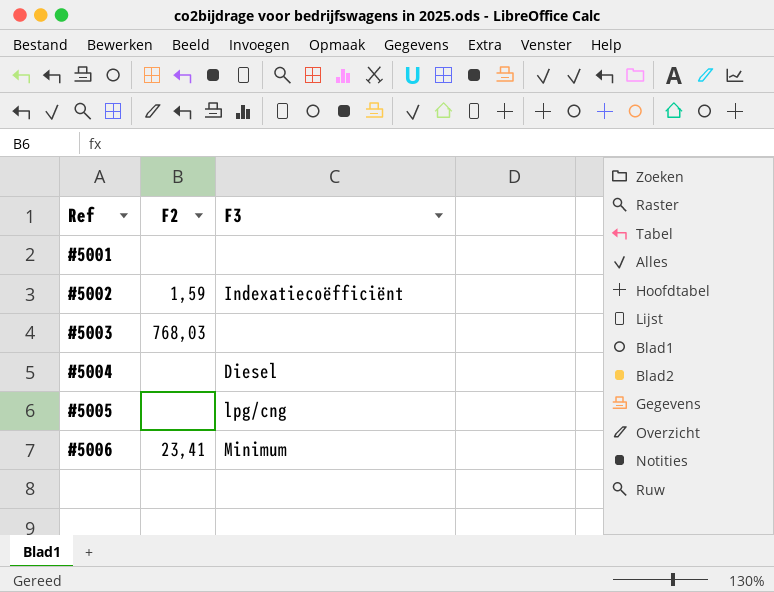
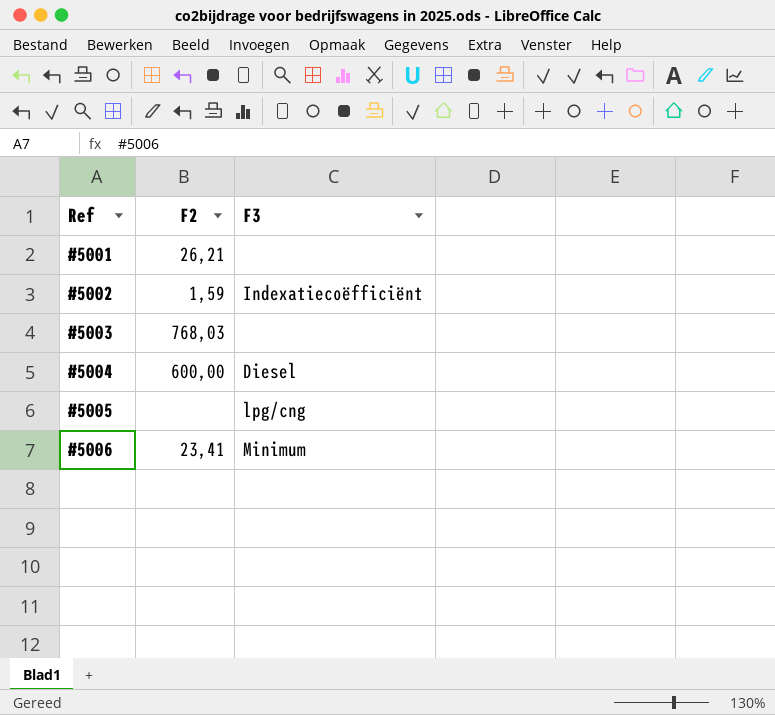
#5001 | F2: none -> 26,21
#5004 | F2: none -> 600,00

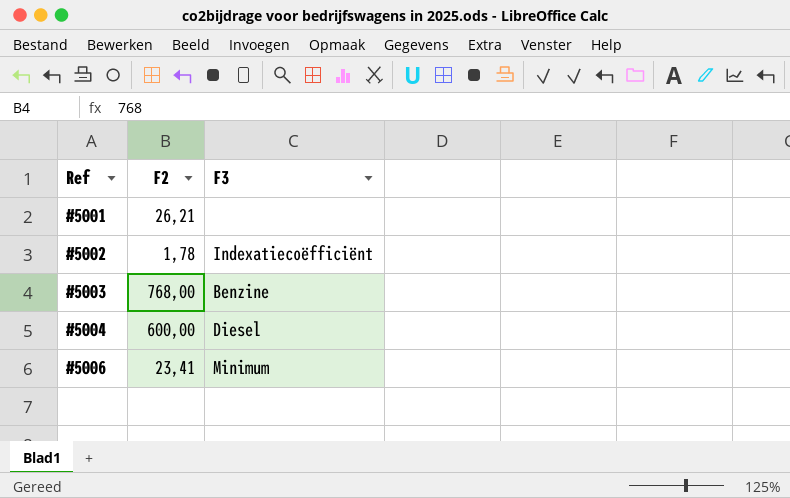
row #5005: none | lpg/cng -> none
#5002 | F2: 1,59 -> 1,78
#5003 | F2: 768,03 -> 768,00
#5003 | F3: none -> Benzine

